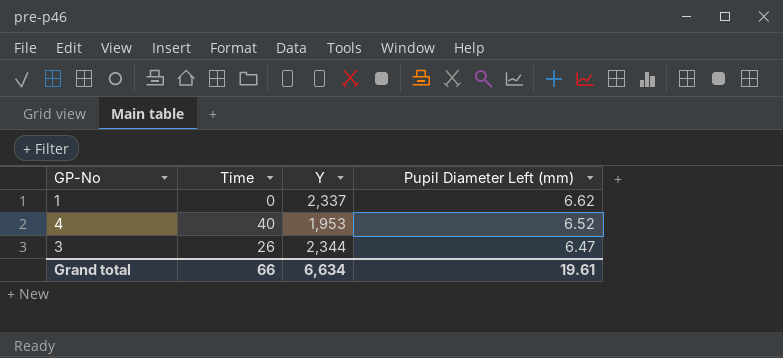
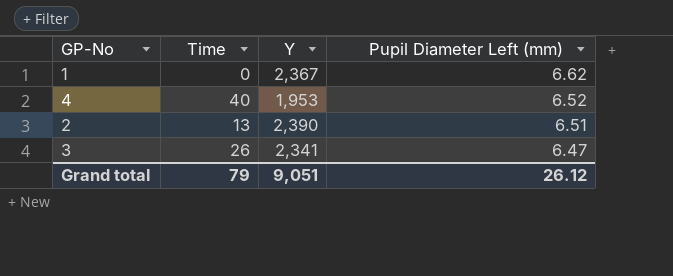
1 | Y: 2,337 -> 2,367
row 2: none -> 13 | 2,390 | 6.51
3 | Y: 2,344 -> 2,341
Grand total | Time: 66 -> 79
Grand total | Y: 6,634 -> 9,051
Grand total | Pupil Diameter Left (mm): 19.61 -> 26.12

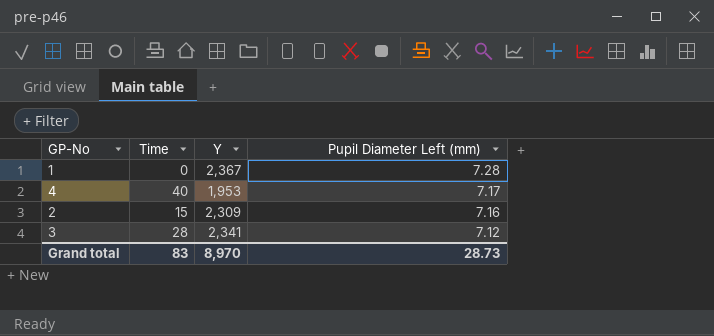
1 | Pupil Diameter Left (mm): 6.62 -> 7.28
4 | Pupil Diameter Left (mm): 6.52 -> 7.17
2 | Time: 13 -> 15
2 | Y: 2,390 -> 2,309
2 | Pupil Diameter Left (mm): 6.51 -> 7.16
3 | Time: 26 -> 28
3 | Pupil Diameter Left (mm): 6.47 -> 7.12
Grand total | Time: 79 -> 83
Grand total | Y: 9,051 -> 8,970
Grand total | Pupil Diameter Left (mm): 26.12 -> 28.73

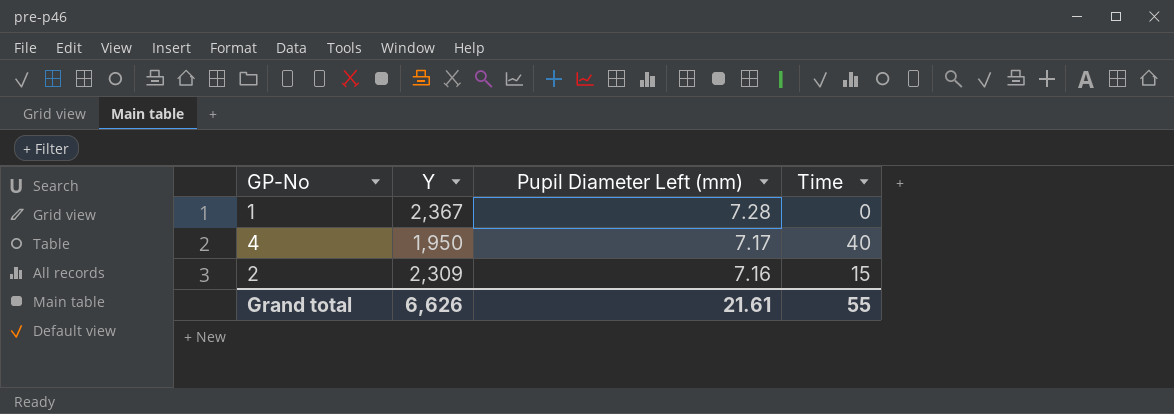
column Time | position: 2 -> 4
row 3: 28 | 2,341 | 7.12 -> none
4 | Y: 1,953 -> 1,950
Grand total | Y: 8,970 -> 6,626
Grand total | Pupil Diameter Left (mm): 28.73 -> 21.61
Grand total | Time: 83 -> 55

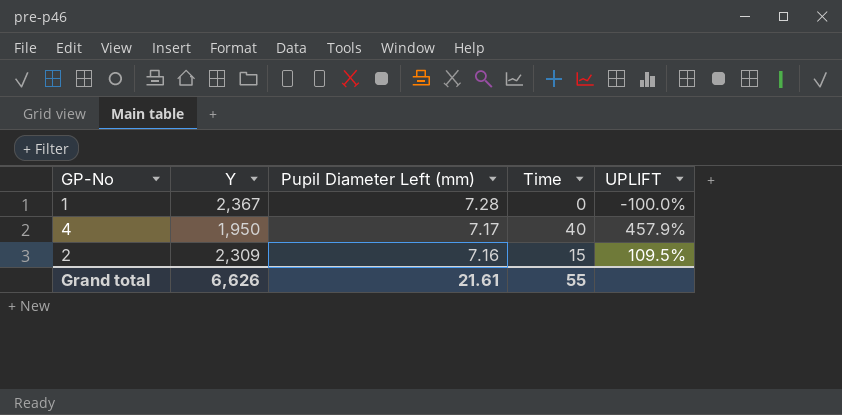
column UPLIFT | formula: none -> ([Time] - [Pupil Diameter Left (mm)]) / [Pupil Diameter Left (mm)]

